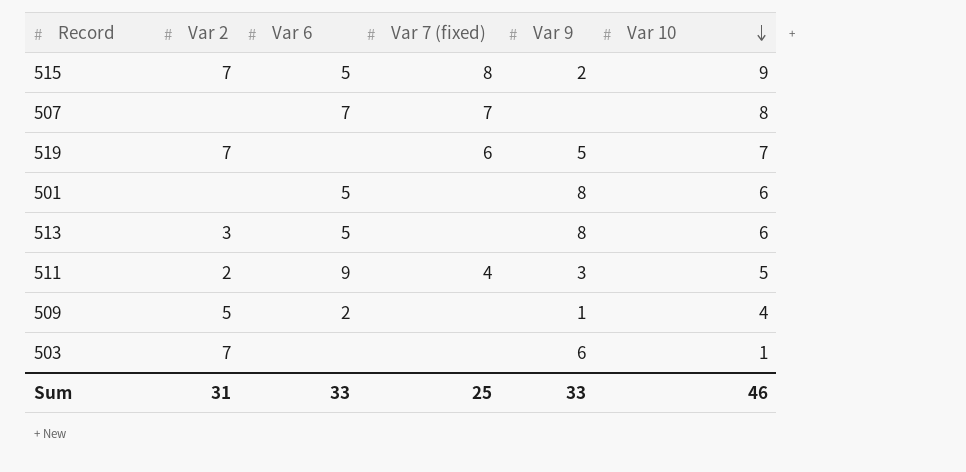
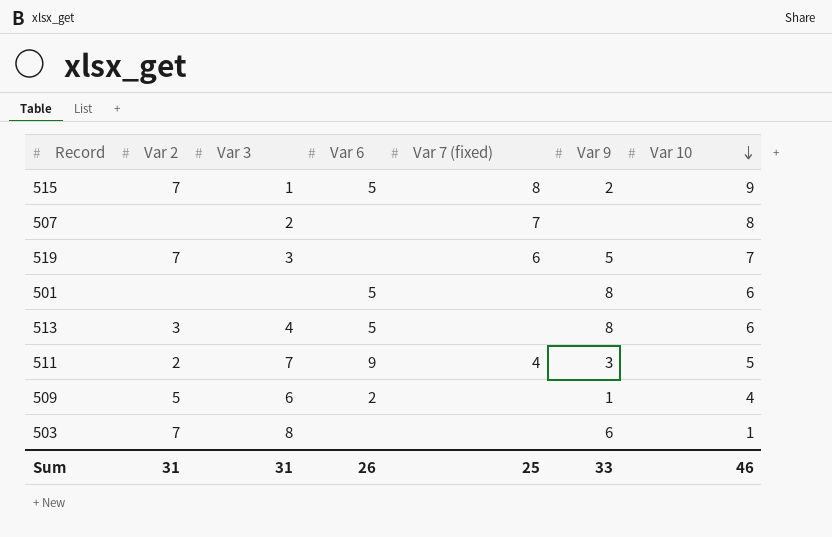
column Var 3 | position: none -> 3
507 | Var 6: 7 -> none
Sum | Var 6: 33 -> 26

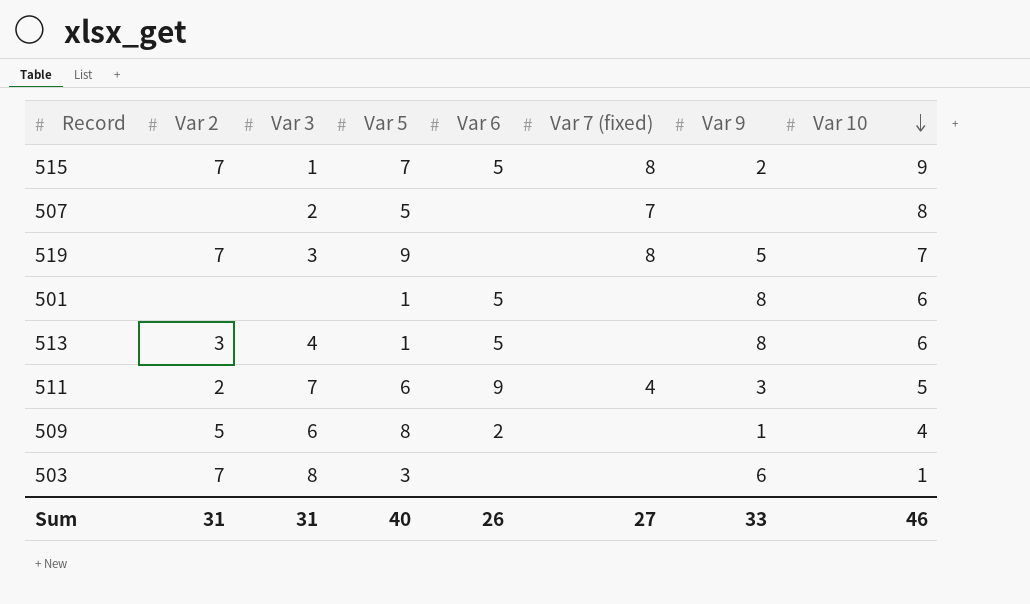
column Var 5 | position: none -> 4
519 | Var 7 (fixed): 6 -> 8
Sum | Var 7 (fixed): 25 -> 27

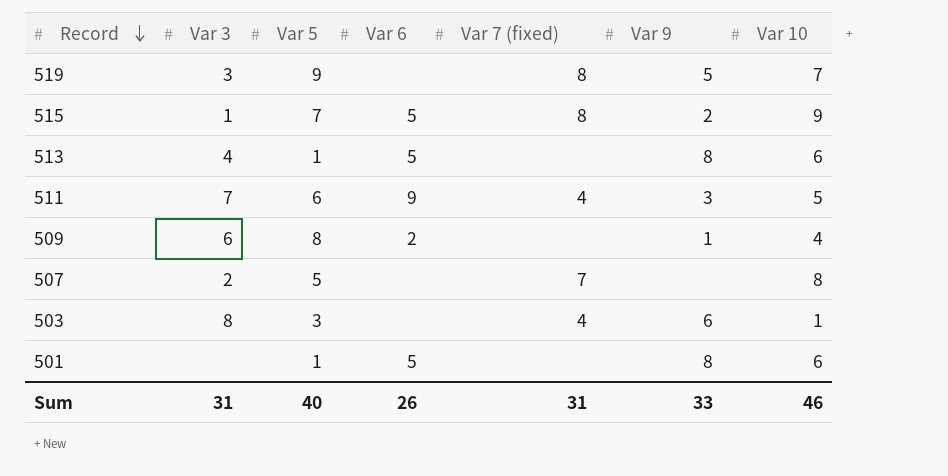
row order: Var 10 descending -> Record descending
column Var 2 | position: 2 -> none
503 | Var 7 (fixed): none -> 4
Sum | Var 7 (fixed): 27 -> 31

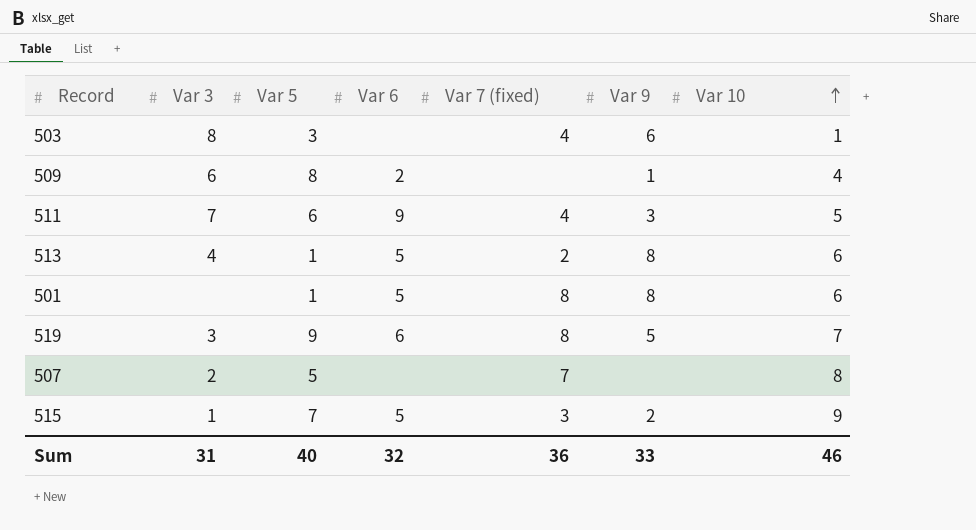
row order: Record descending -> Var 10 ascending
513 | Var 7 (fixed): none -> 2
501 | Var 7 (fixed): none -> 8
519 | Var 6: none -> 6
515 | Var 7 (fixed): 8 -> 3
Sum | Var 6: 26 -> 32
Sum | Var 7 (fixed): 31 -> 36

